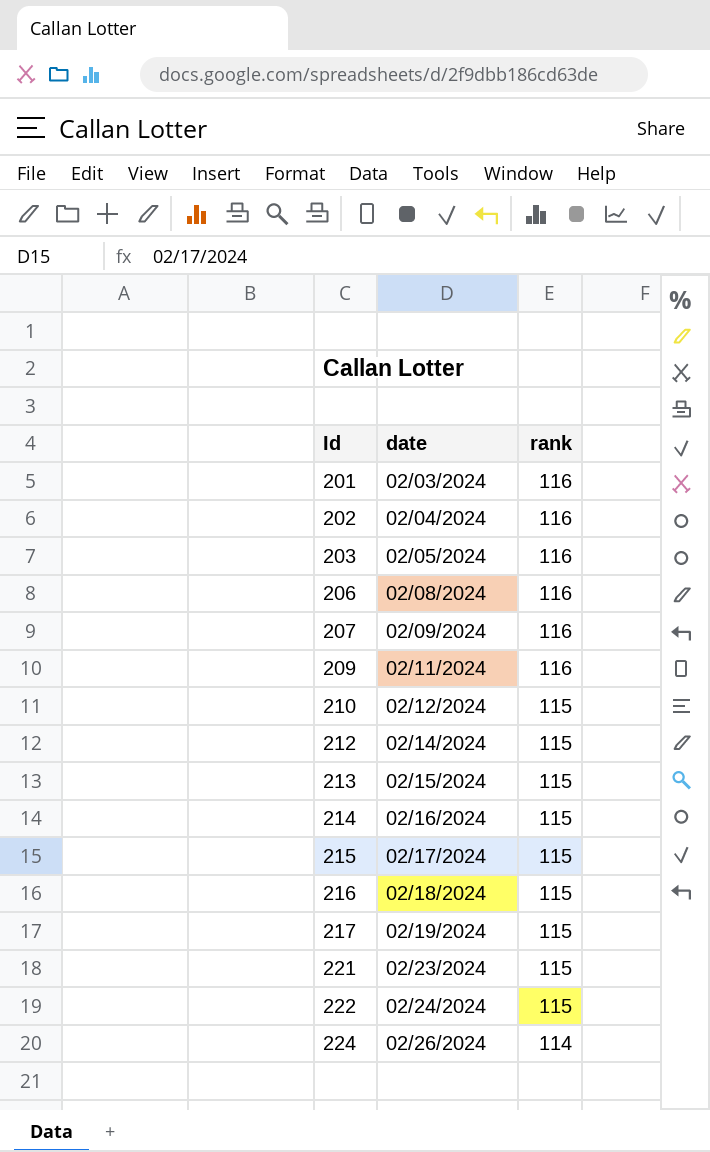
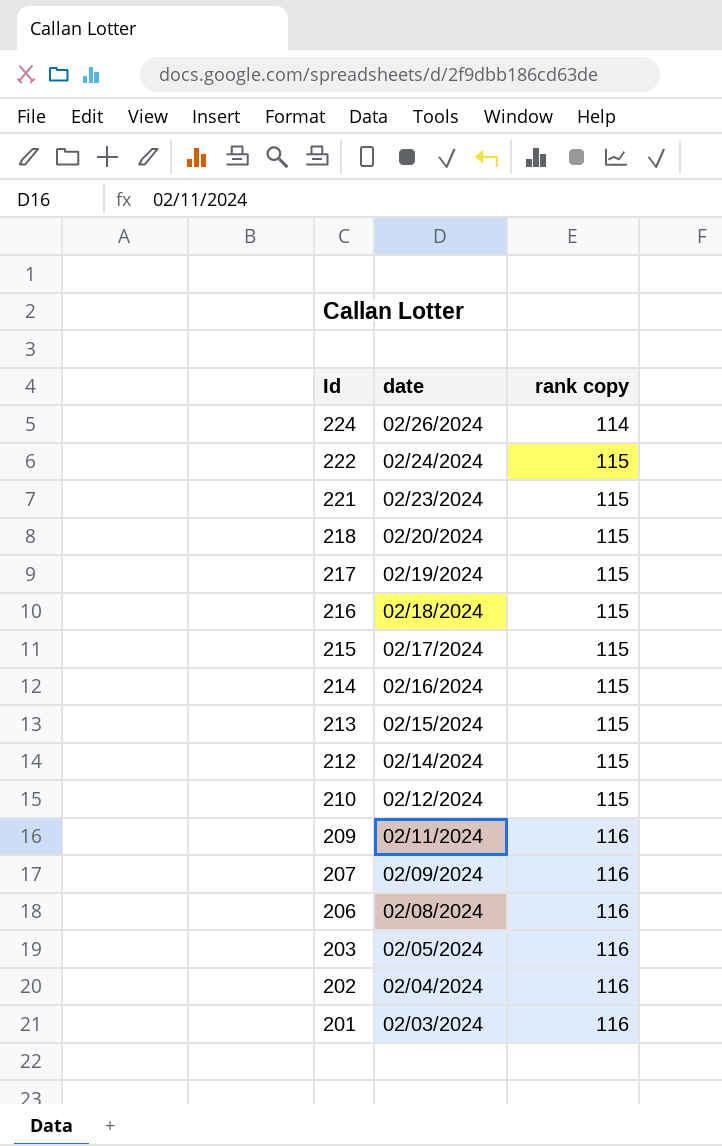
row order: Id ascending -> Id descending
column name: rank -> rank copy
row 218: none -> 02/20/2024 | 115

